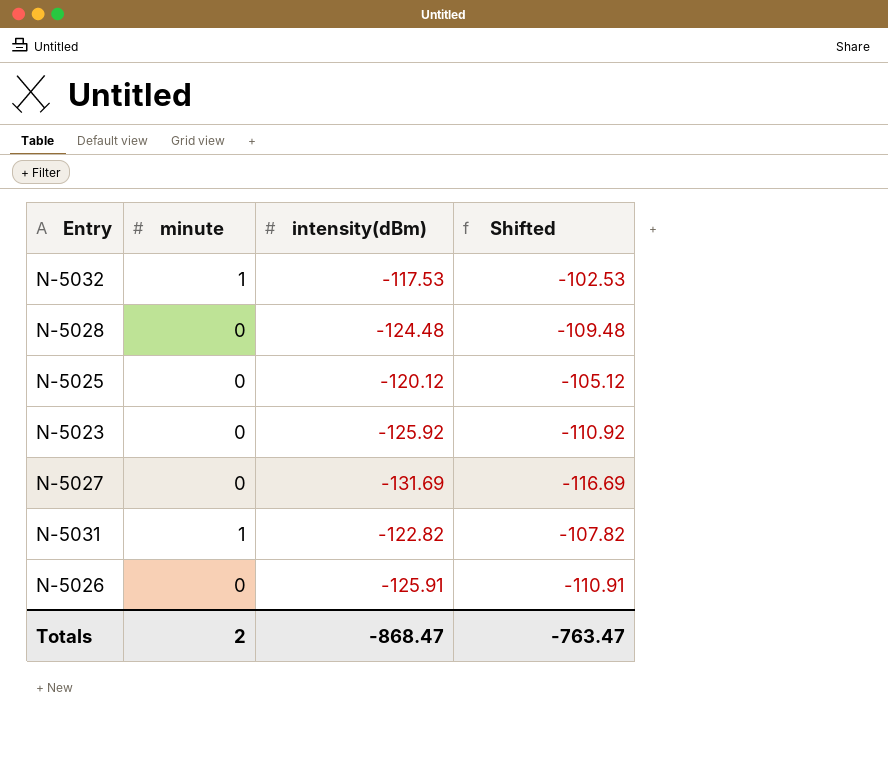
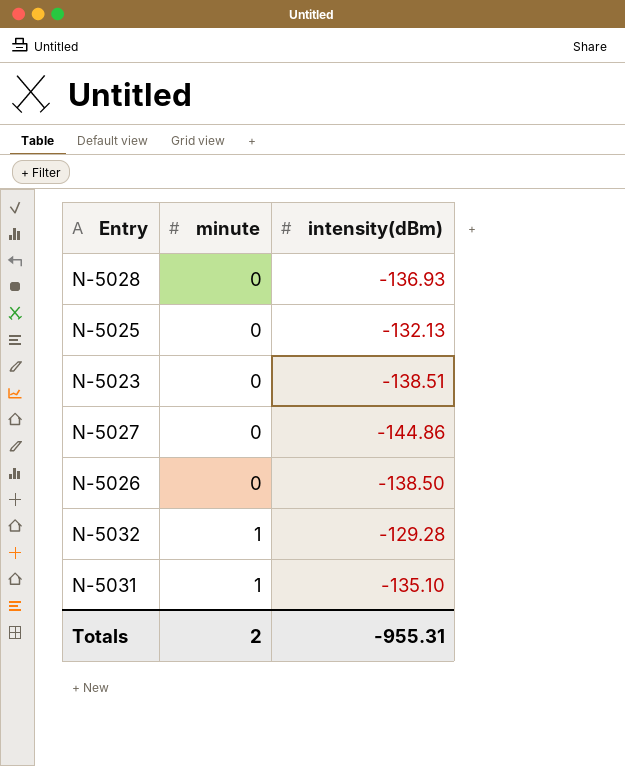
row order: none -> minute ascending
column Shifted | formula: [intensity(dBm)] + 15 -> none
N-5028 | intensity(dBm): -124.48 -> -136.93
N-5025 | intensity(dBm): -120.12 -> -132.13
N-5023 | intensity(dBm): -125.92 -> -138.51
N-5027 | intensity(dBm): -131.69 -> -144.86
N-5026 | intensity(dBm): -125.91 -> -138.50
N-5032 | intensity(dBm): -117.53 -> -129.28
N-5031 | intensity(dBm): -122.82 -> -135.10
Totals | intensity(dBm): -868.47 -> -955.31

